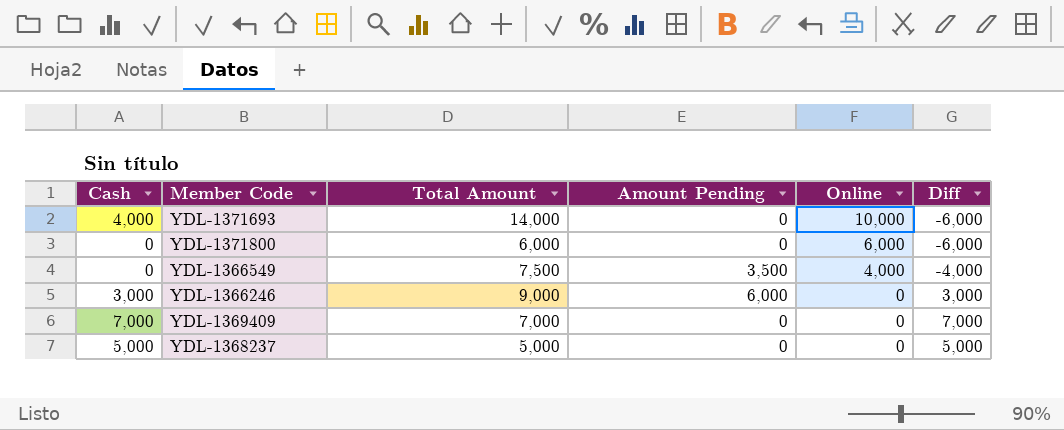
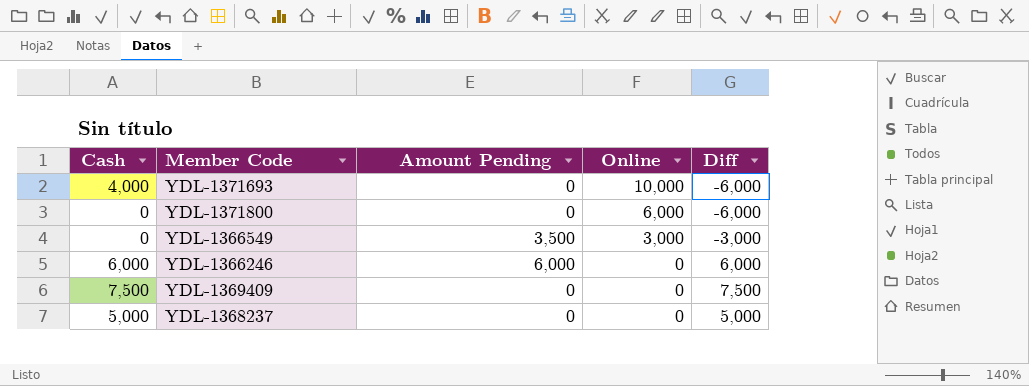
column Total Amount | formula: [Cash] + [Amount Pending] + [Online] -> none
YDL-1366549 | Online: 4,000 -> 3,000
YDL-1366549 | Diff: -4,000 -> -3,000
YDL-1366246 | Cash: 3,000 -> 6,000
YDL-1366246 | Diff: 3,000 -> 6,000
YDL-1369409 | Cash: 7,000 -> 7,500
YDL-1369409 | Diff: 7,000 -> 7,500

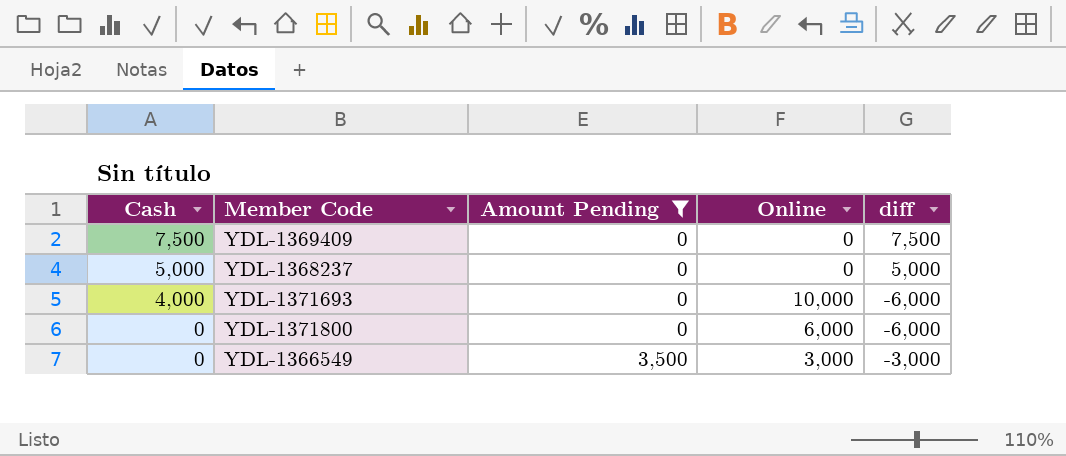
filter: none -> Amount Pending != 6,000
row order: Online descending -> Cash descending
column name: Diff -> diff

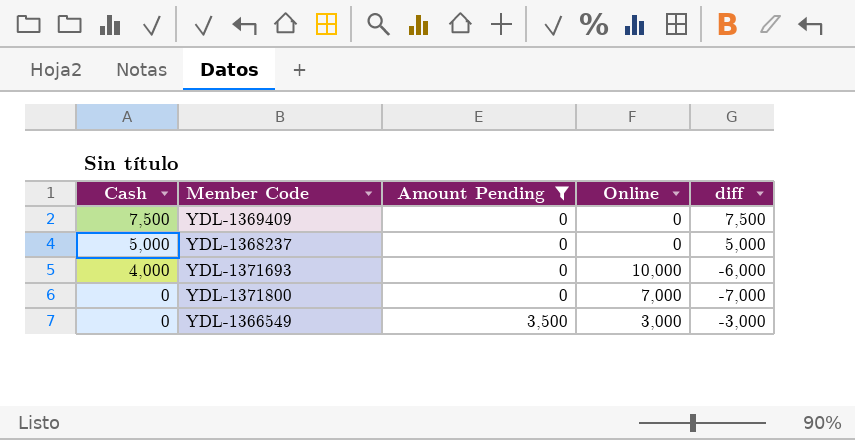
YDL-1371800 | Online: 6,000 -> 7,000
YDL-1371800 | diff: -6,000 -> -7,000

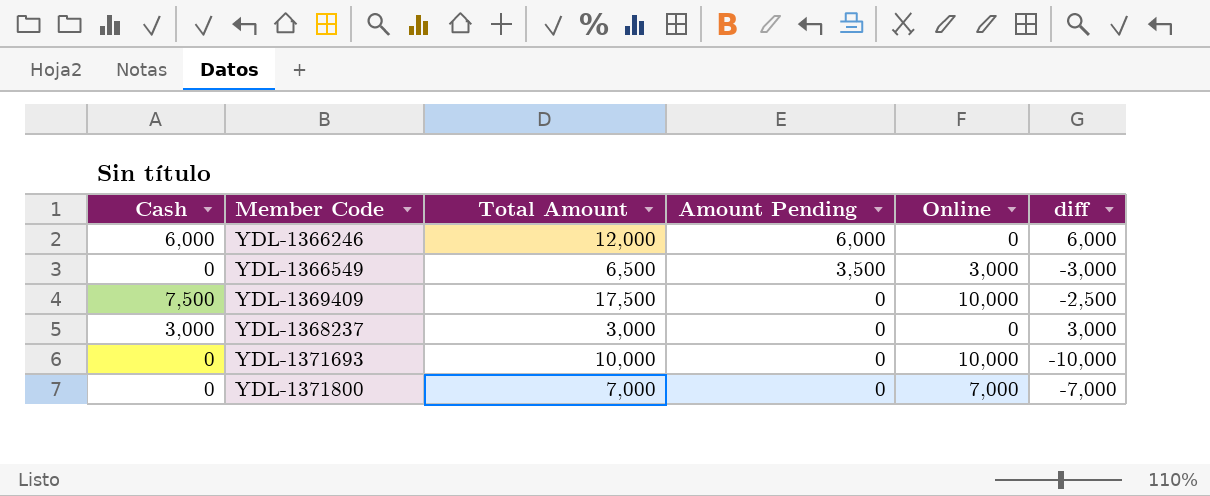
filter: Amount Pending != 6,000 -> none
row order: Cash descending -> Amount Pending descending
column Total Amount | formula: none -> [Cash] + [Amount Pending] + [Online]
YDL-1369409 | Online: 0 -> 10,000
YDL-1369409 | diff: 7,500 -> -2,500
YDL-1368237 | Cash: 5,000 -> 3,000
YDL-1368237 | diff: 5,000 -> 3,000
YDL-1371693 | Cash: 4,000 -> 0
YDL-1371693 | diff: -6,000 -> -10,000

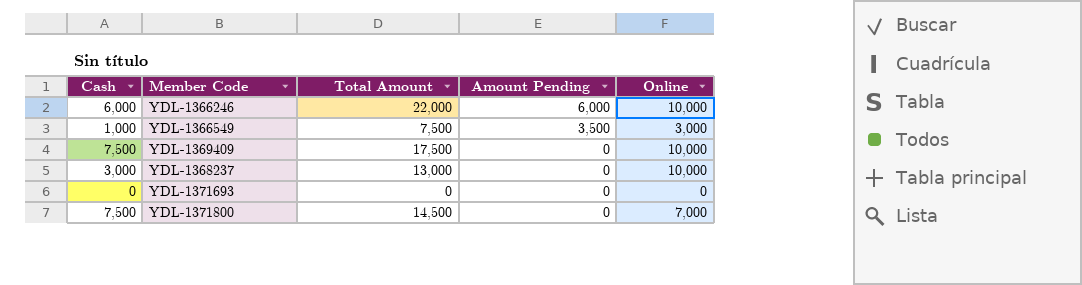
column diff | formula: [Cash] - [Online] -> none
YDL-1366246 | Total Amount: 12,000 -> 22,000
YDL-1366246 | Online: 0 -> 10,000
YDL-1366549 | Cash: 0 -> 1,000
YDL-1366549 | Total Amount: 6,500 -> 7,500
YDL-1368237 | Total Amount: 3,000 -> 13,000
YDL-1368237 | Online: 0 -> 10,000
YDL-1371693 | Total Amount: 10,000 -> 0
YDL-1371693 | Online: 10,000 -> 0
YDL-1371800 | Cash: 0 -> 7,500
YDL-1371800 | Total Amount: 7,000 -> 14,500

